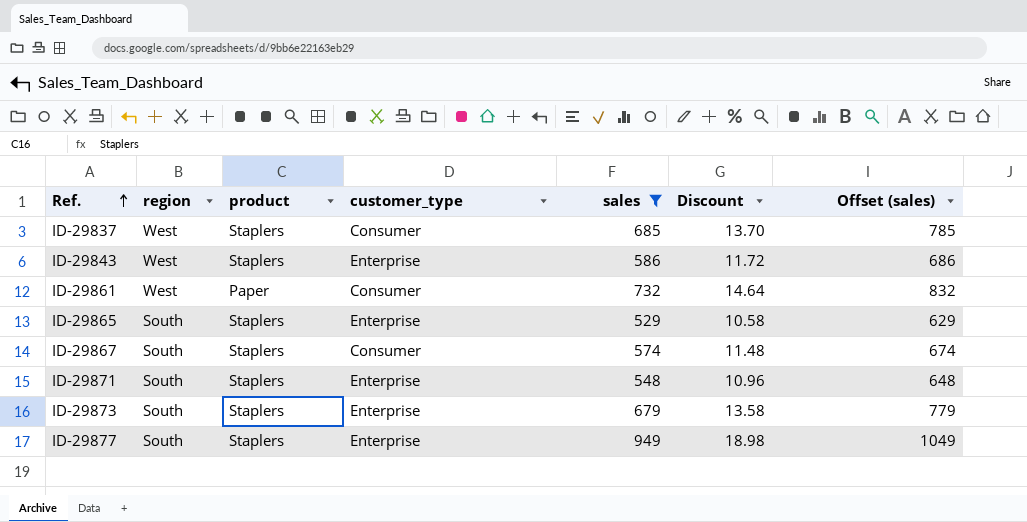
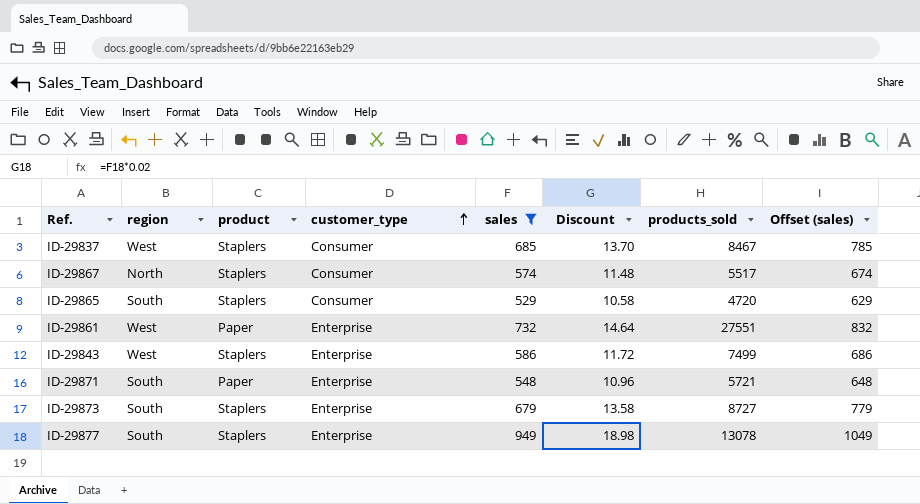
row order: Ref. ascending -> customer_type ascending
column products_sold | position: none -> 7
ID-29867 | region: South -> North
ID-29865 | customer_type: Enterprise -> Consumer
ID-29861 | customer_type: Consumer -> Enterprise
ID-29871 | product: Staplers -> Paper

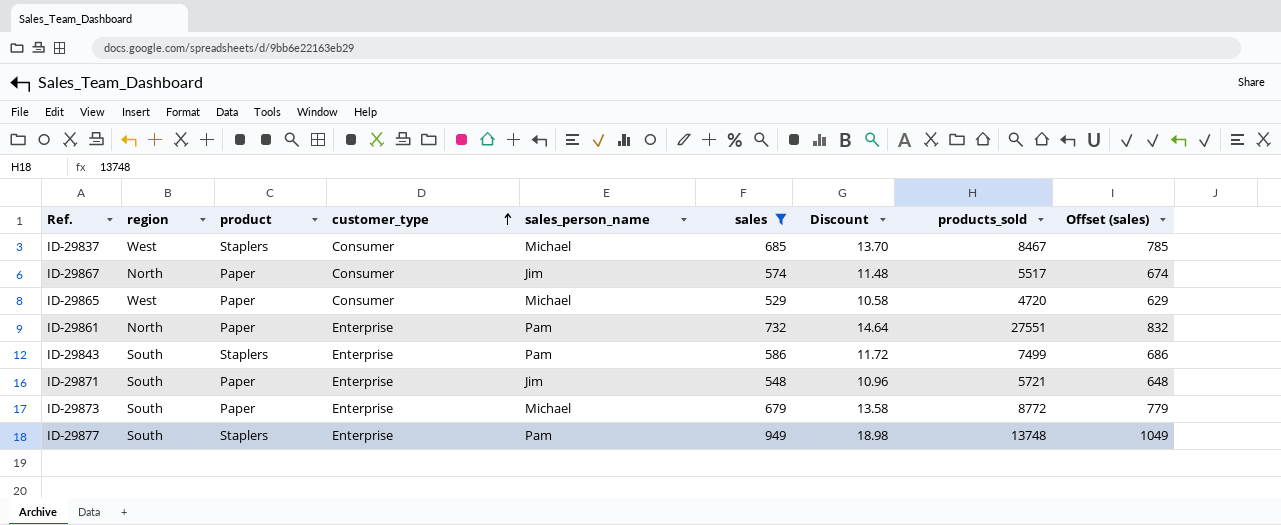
column sales_person_name | position: none -> 5
ID-29867 | product: Staplers -> Paper
ID-29865 | region: South -> West
ID-29865 | product: Staplers -> Paper
ID-29861 | region: West -> North
ID-29843 | region: West -> South
ID-29873 | product: Staplers -> Paper
ID-29873 | products_sold: 8727 -> 8772
ID-29877 | products_sold: 13078 -> 13748

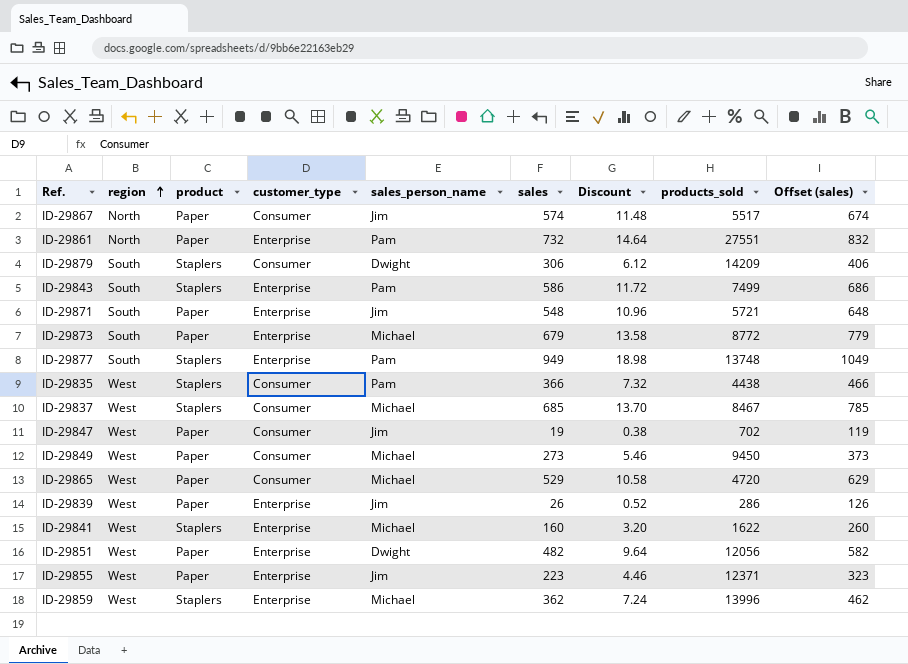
filter: sales >= 529 -> none
row order: customer_type ascending -> region ascending

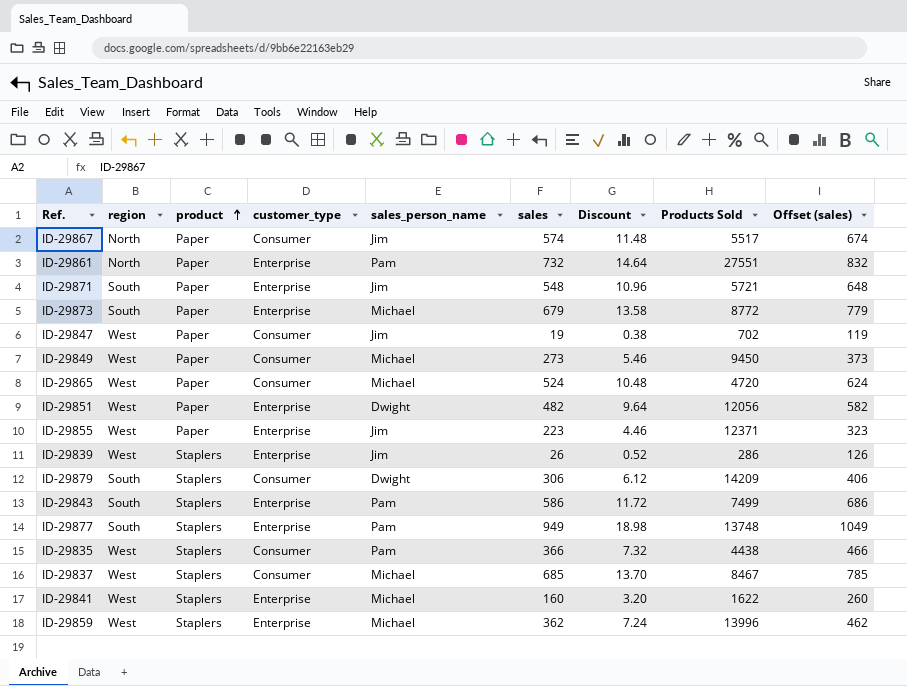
row order: region ascending -> product ascending
column name: products_sold -> Products Sold
ID-29865 | sales: 529 -> 524
ID-29865 | Discount: 10.58 -> 10.48
ID-29865 | Offset (sales): 629 -> 624
ID-29839 | product: Paper -> Staplers

